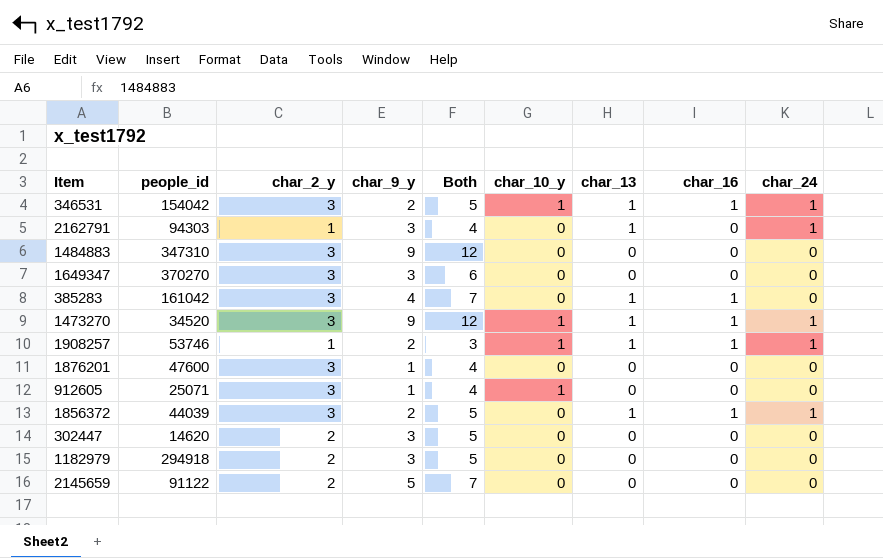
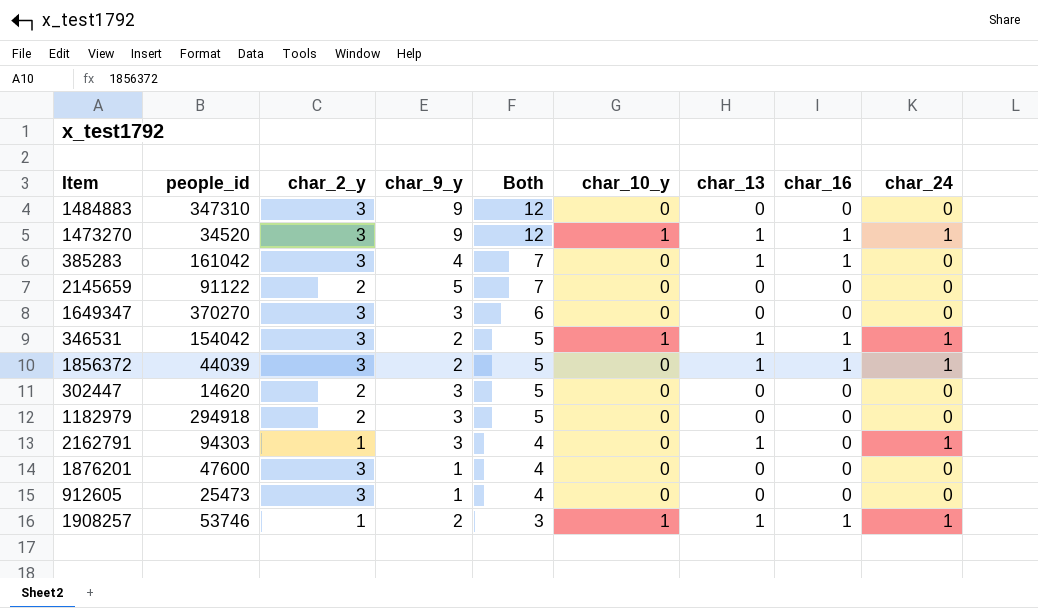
row order: none -> Both descending
912605 | people_id: 25071 -> 25473
912605 | char_10_y: 1 -> 0

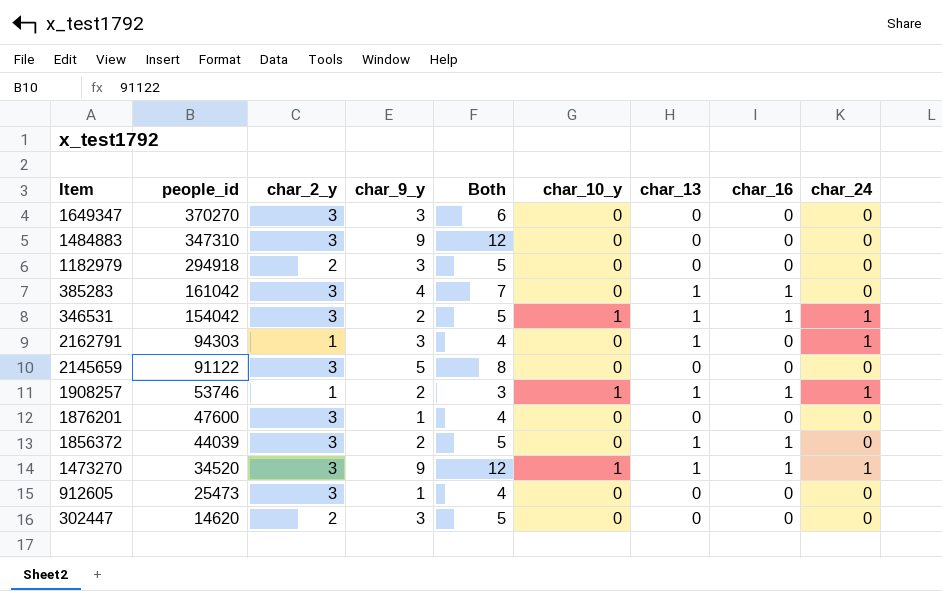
row order: Both descending -> people_id descending
2145659 | char_2_y: 2 -> 3
2145659 | Both: 7 -> 8
1856372 | char_24: 1 -> 0

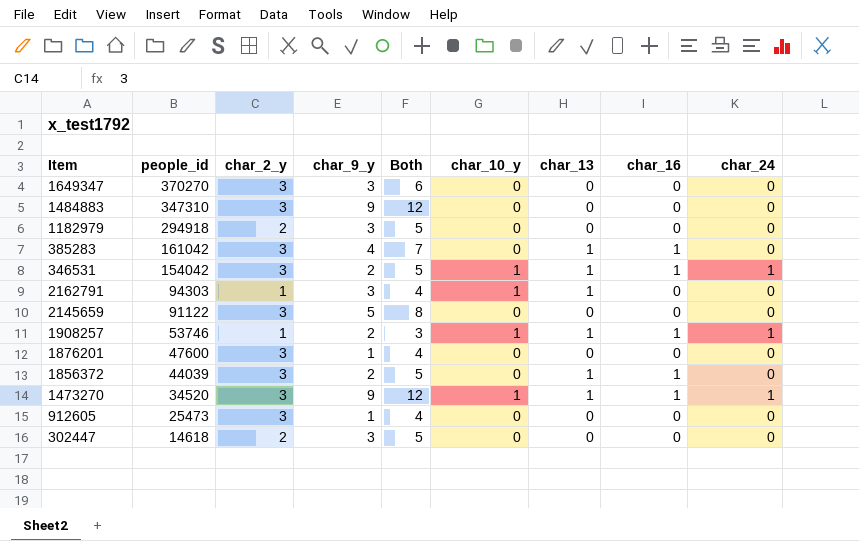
2162791 | char_10_y: 0 -> 1
2162791 | char_24: 1 -> 0
302447 | people_id: 14620 -> 14618

